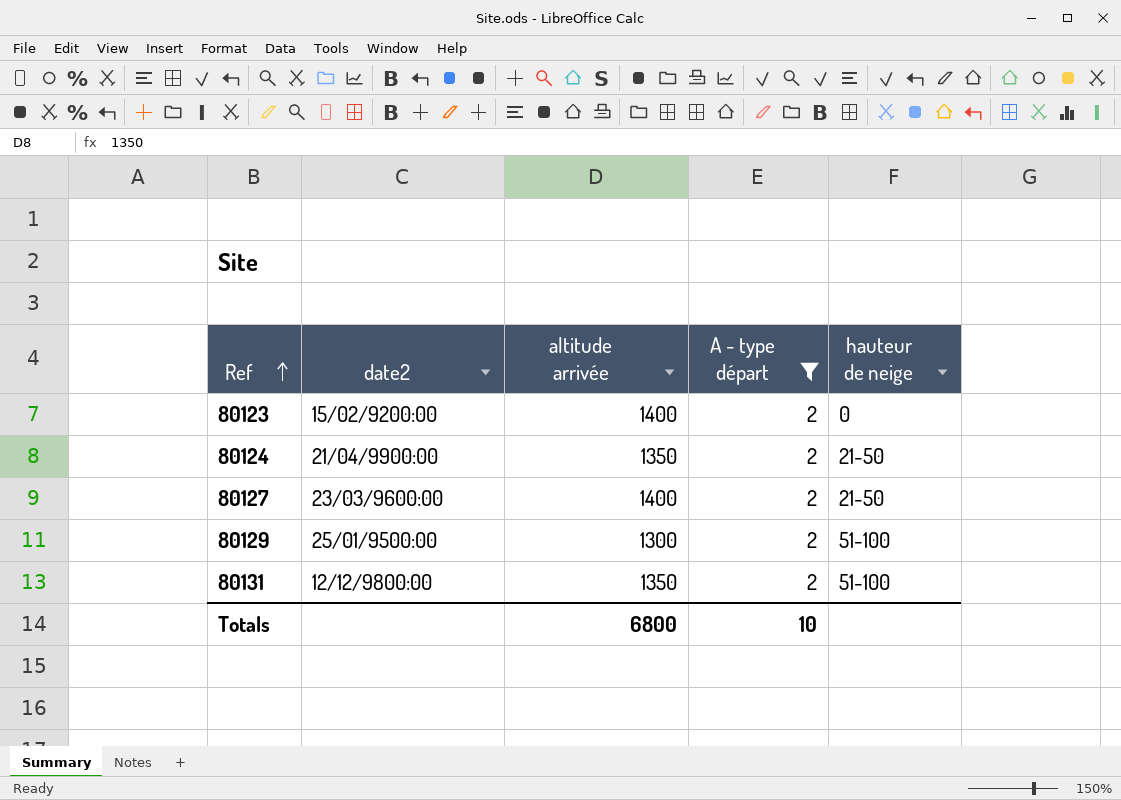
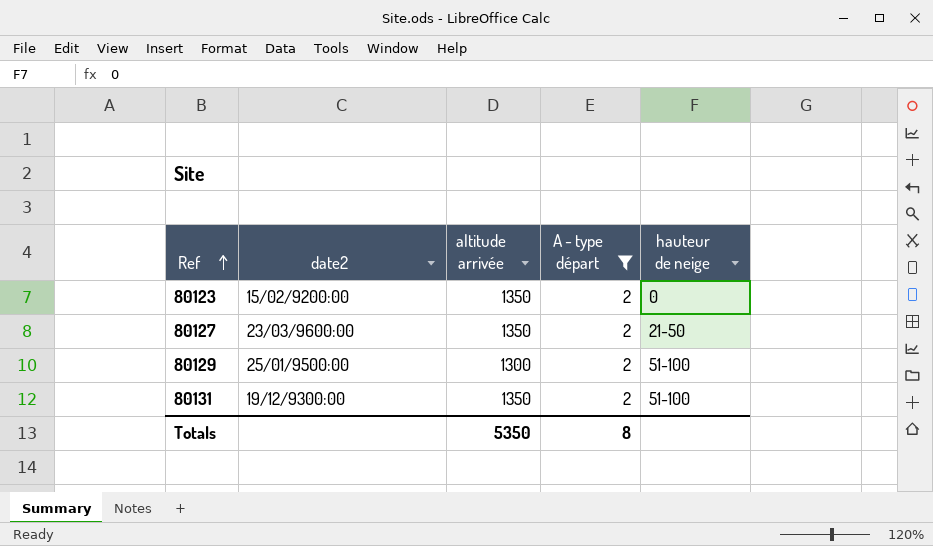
row 80124: 21/04/9900:00 | 1350 | 2 | 21-50 -> none
80123 | altitude arrivée: 1400 -> 1350
80127 | altitude arrivée: 1400 -> 1350
80131 | date2: 12/12/9800:00 -> 19/12/9300:00
Totals | altitude arrivée: 6800 -> 5350
Totals | A - type départ: 10 -> 8

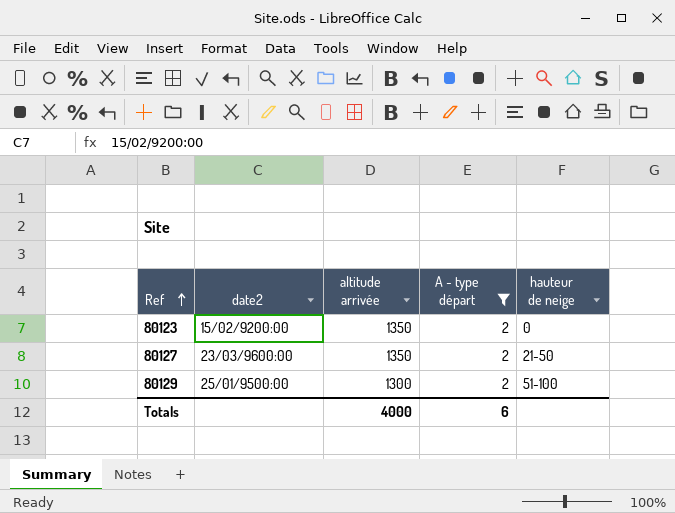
row 80131: 19/12/9300:00 | 1350 | 2 | 51-100 -> none
Totals | altitude arrivée: 5350 -> 4000
Totals | A - type départ: 8 -> 6

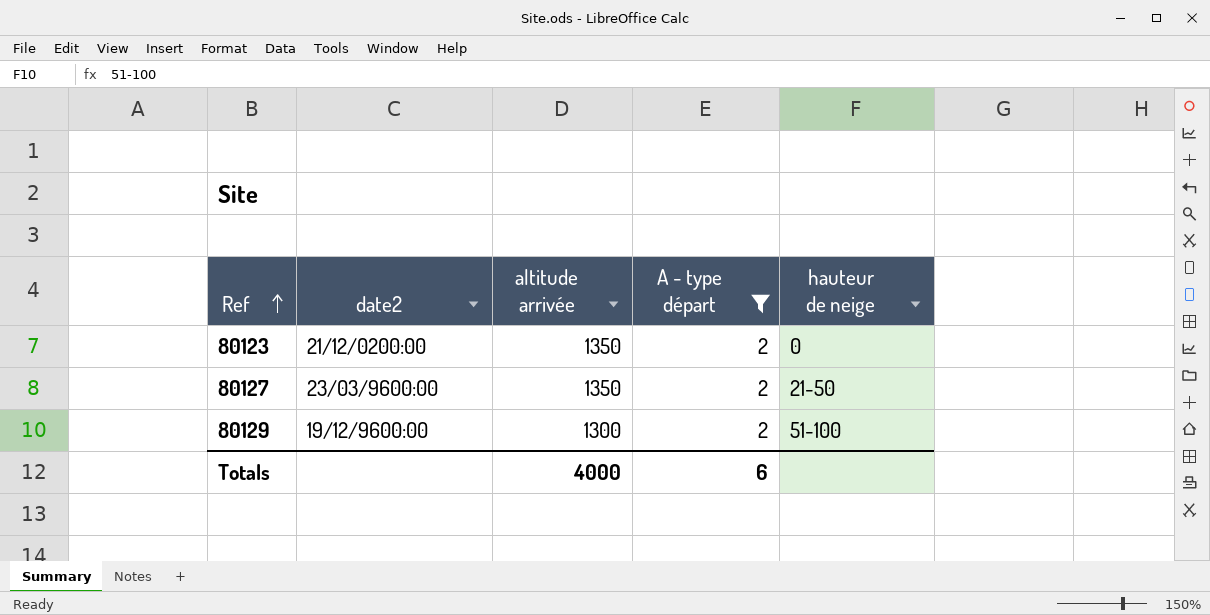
80123 | date2: 15/02/9200:00 -> 21/12/0200:00
80129 | date2: 25/01/9500:00 -> 19/12/9600:00

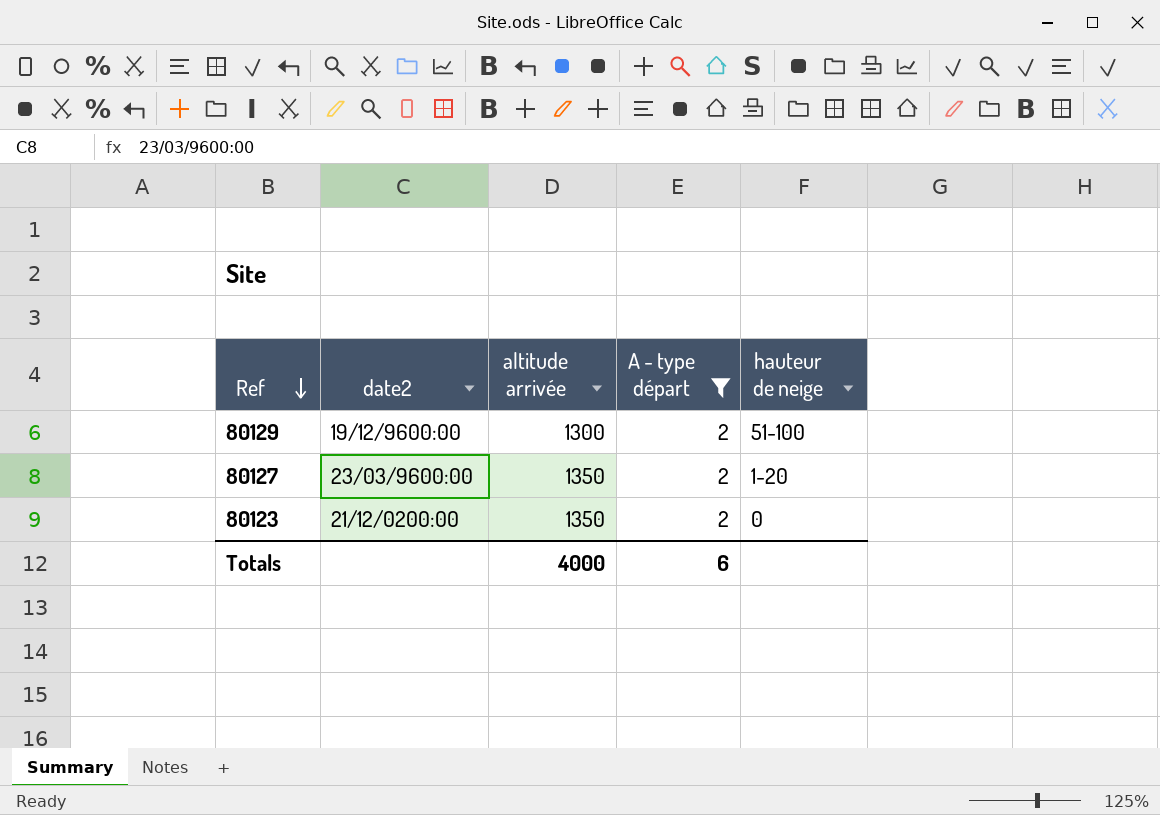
row order: Ref ascending -> Ref descending
80127 | hauteur de neige: 21-50 -> 1-20

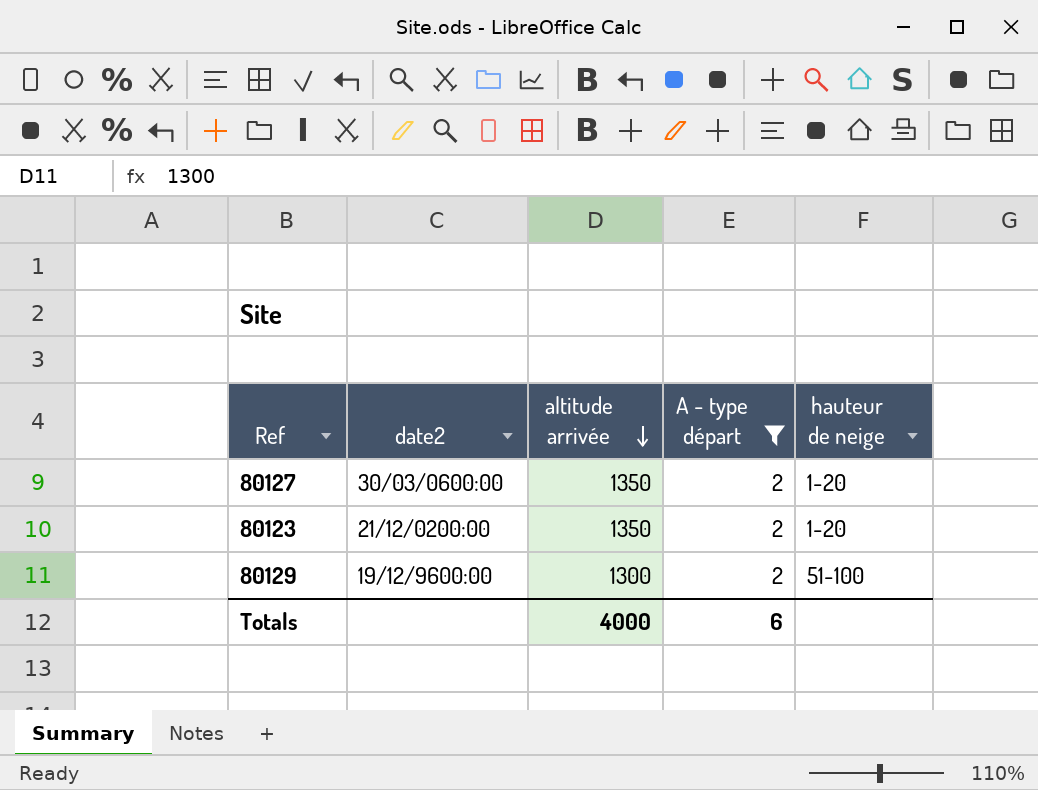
row order: Ref descending -> altitude arrivée descending
80127 | date2: 23/03/9600:00 -> 30/03/0600:00
80123 | hauteur de neige: 0 -> 1-20

